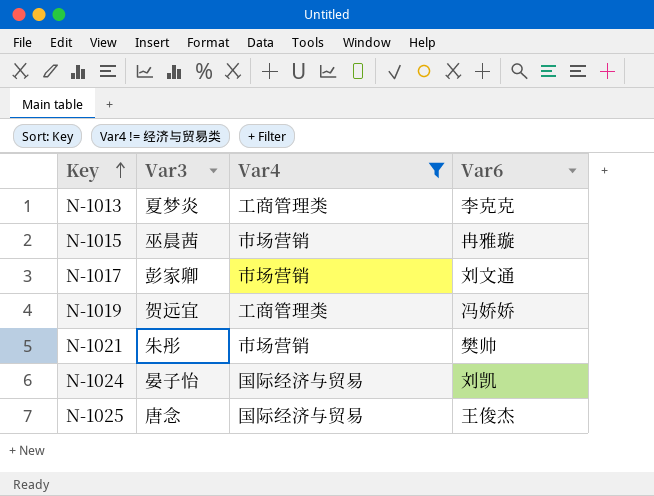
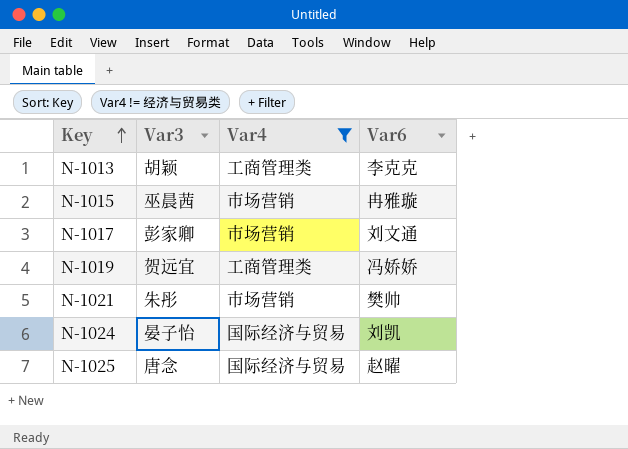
N-1013 | Var3: 夏梦炎 -> 胡颖
N-1025 | Var6: 王俊杰 -> 赵曜

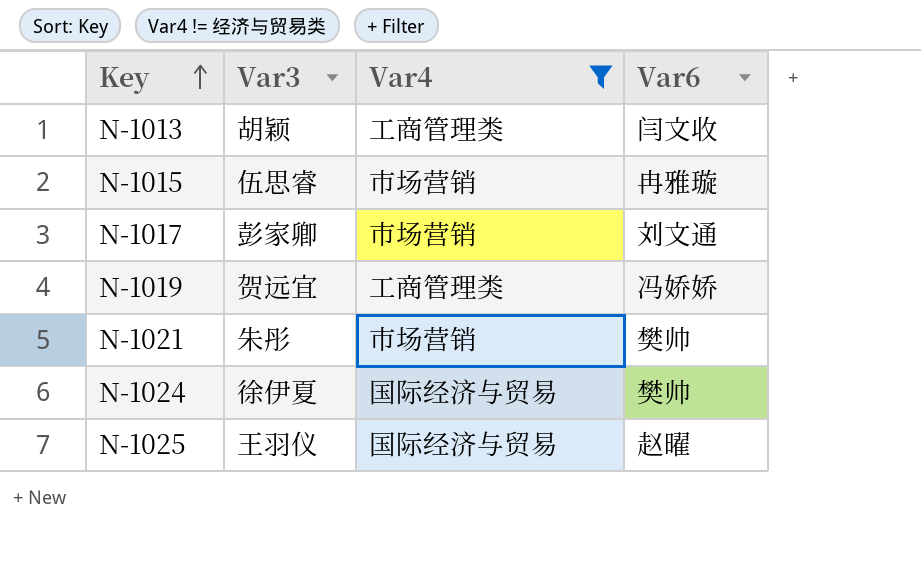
N-1013 | Var6: 李克克 -> 闫文收
N-1015 | Var3: 巫晨茜 -> 伍思睿
N-1024 | Var3: 晏子怡 -> 徐伊夏
N-1024 | Var6: 刘凯 -> 樊帅
N-1025 | Var3: 唐念 -> 王羽仪

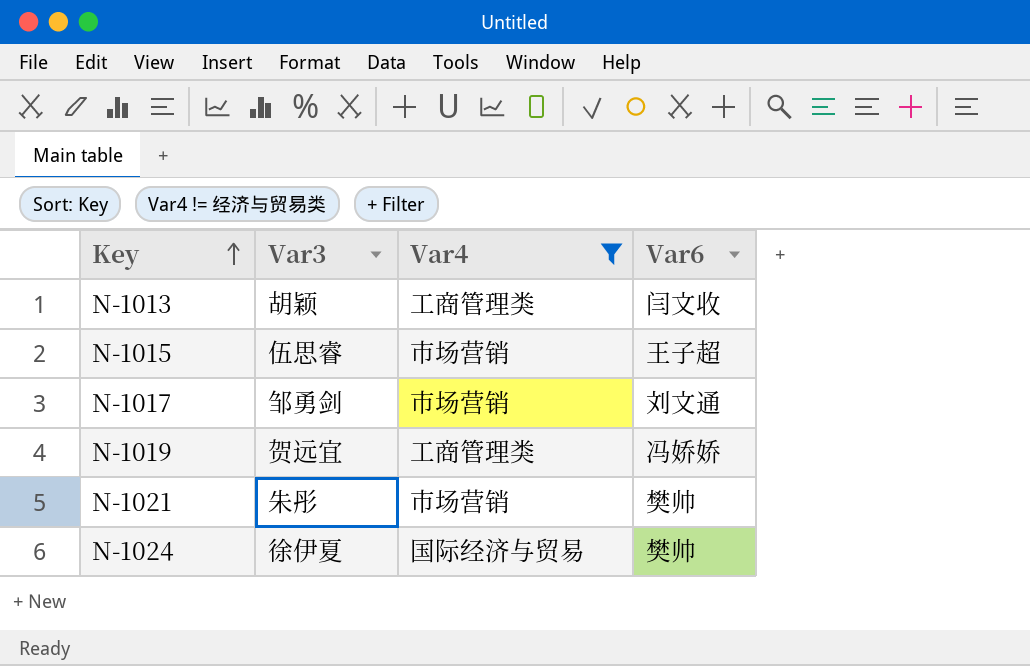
row N-1025: 王羽仪 | 国际经济与贸易 | 赵曜 -> none
N-1015 | Var6: 冉雅璇 -> 王子超
N-1017 | Var3: 彭家卿 -> 邹勇剑

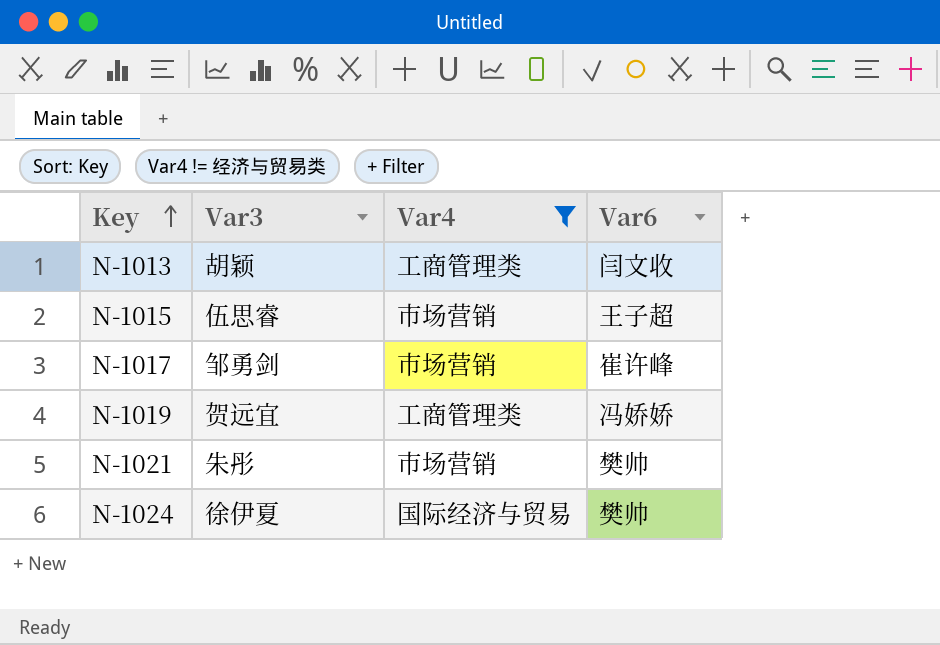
N-1017 | Var6: 刘文通 -> 崔许峰

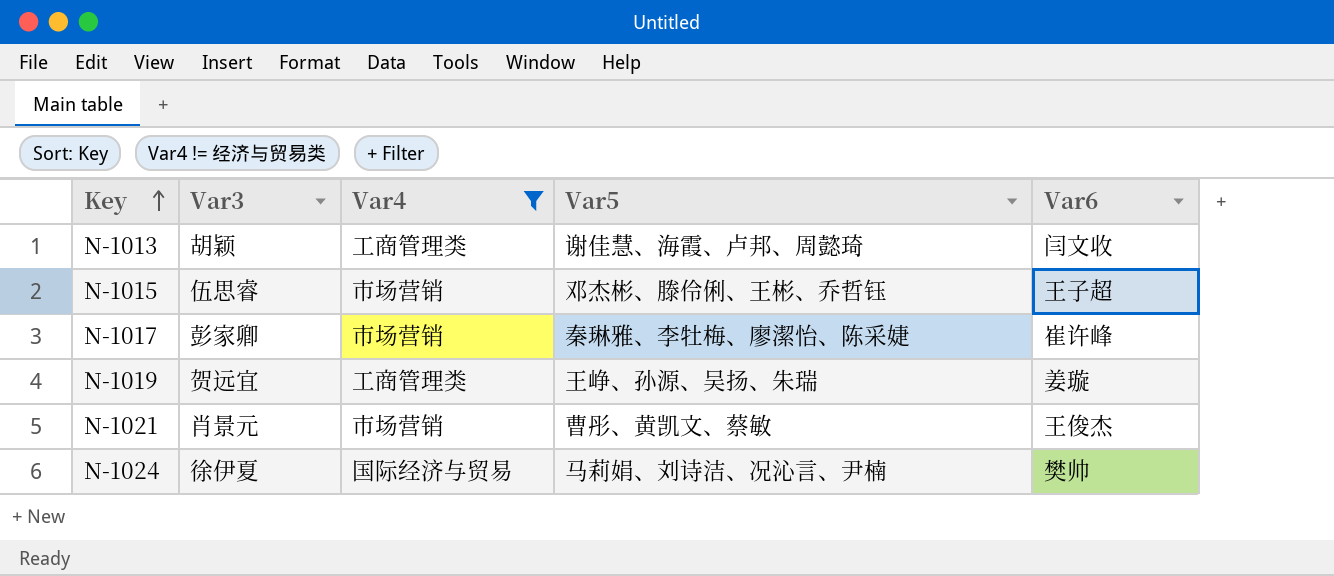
column Var5 | position: none -> 4
N-1017 | Var3: 邹勇剑 -> 彭家卿
N-1019 | Var6: 冯娇娇 -> 姜璇
N-1021 | Var3: 朱彤 -> 肖景元
N-1021 | Var6: 樊帅 -> 王俊杰

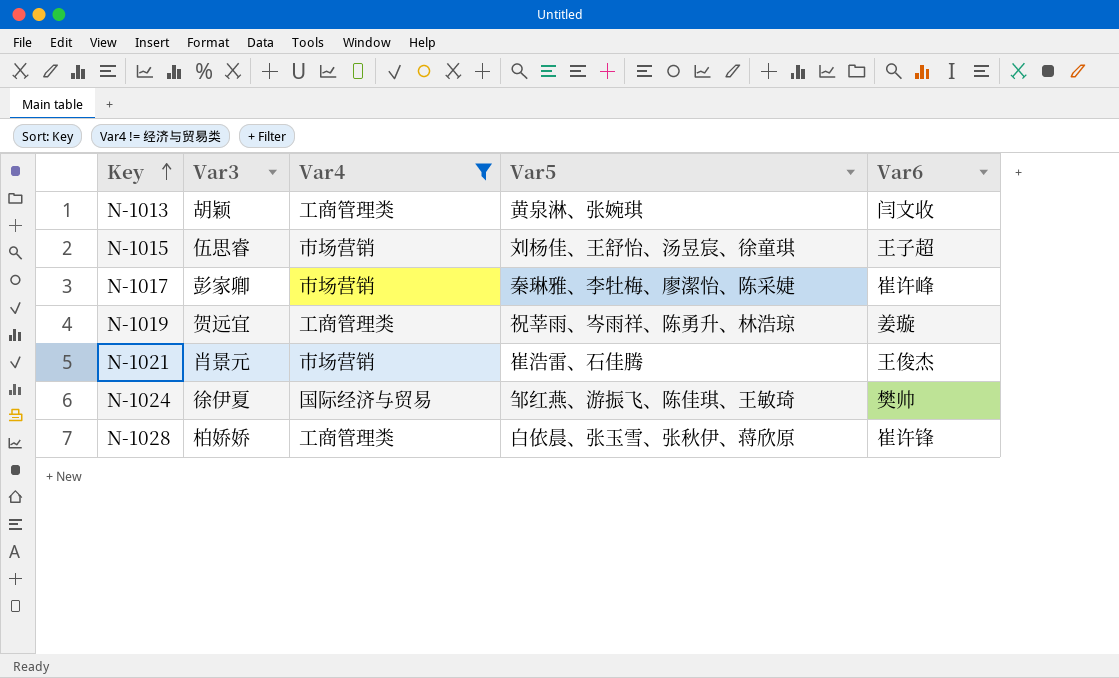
N-1013 | Var5: 谢佳慧、海霞、卢邦、周懿琦 -> 黄泉淋、张婉琪
N-1015 | Var5: 邓杰彬、滕伶俐、王彬、乔哲钰 -> 刘杨佳、王舒怡、汤昱宸、徐童琪
N-1019 | Var5: 王峥、孙源、吴扬、朱瑞 -> 祝莘雨、岑雨祥、陈勇升、林浩琼
N-1021 | Var5: 曹彤、黄凯文、蔡敏 -> 崔浩雷、石佳腾
N-1024 | Var5: 马莉娟、刘诗洁、况沁言、尹楠 -> 邹红燕、游振飞、陈佳琪、王敏琦
row N-1028: none -> 柏娇娇 | 工商管理类 | 白依晨、张玉雪、张秋伊、蒋欣原 | 崔许锋

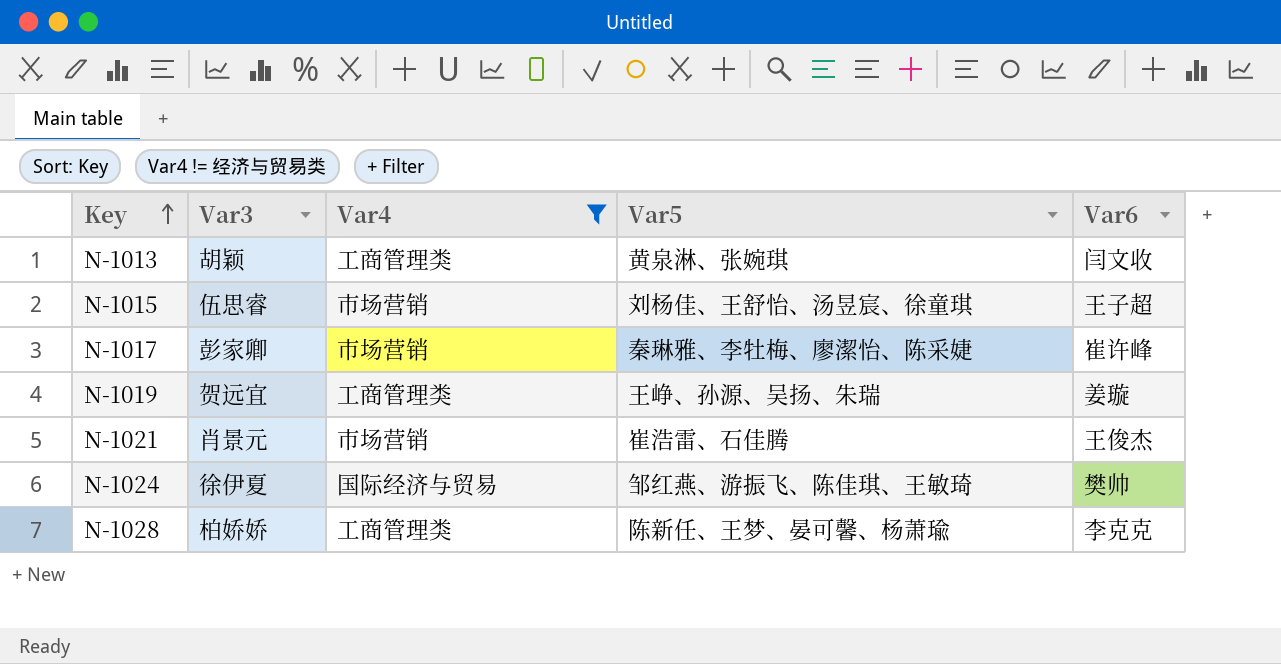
N-1019 | Var5: 祝莘雨、岑雨祥、陈勇升、林浩琼 -> 王峥、孙源、吴扬、朱瑞
N-1028 | Var5: 白依晨、张玉雪、张秋伊、蒋欣原 -> 陈新任、王梦、晏可馨、杨萧瑜
N-1028 | Var6: 崔许锋 -> 李克克

